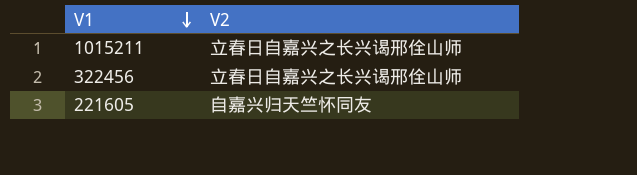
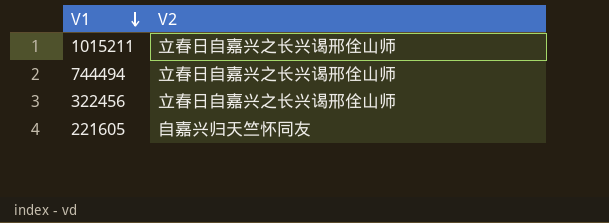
row 744494: none -> 立春日自嘉兴之长兴谒邢佺山师

